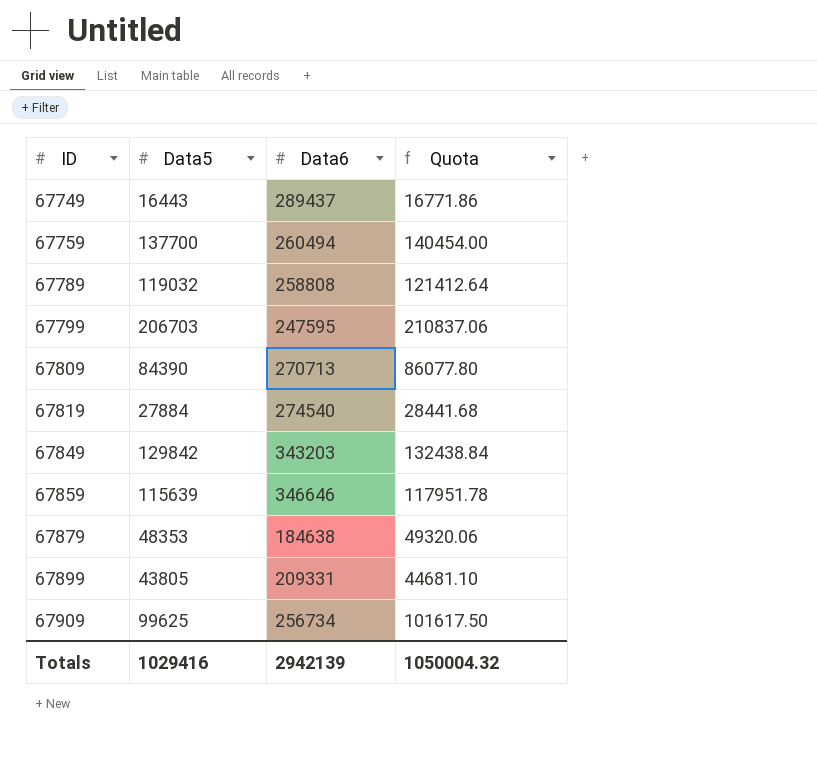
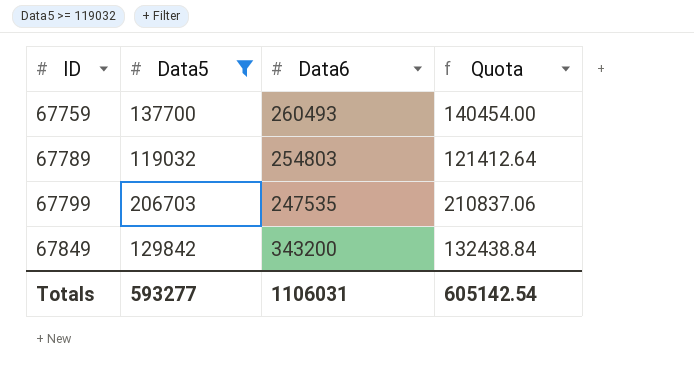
filter: none -> Data5 >= 119032
67759 | Data6: 260494 -> 260493
67789 | Data6: 258808 -> 254803
67799 | Data6: 247595 -> 247535
67849 | Data6: 343203 -> 343200
Totals | Data5: 1029416 -> 593277
Totals | Data6: 2942139 -> 1106031
Totals | Quota: 1050004.32 -> 605142.54

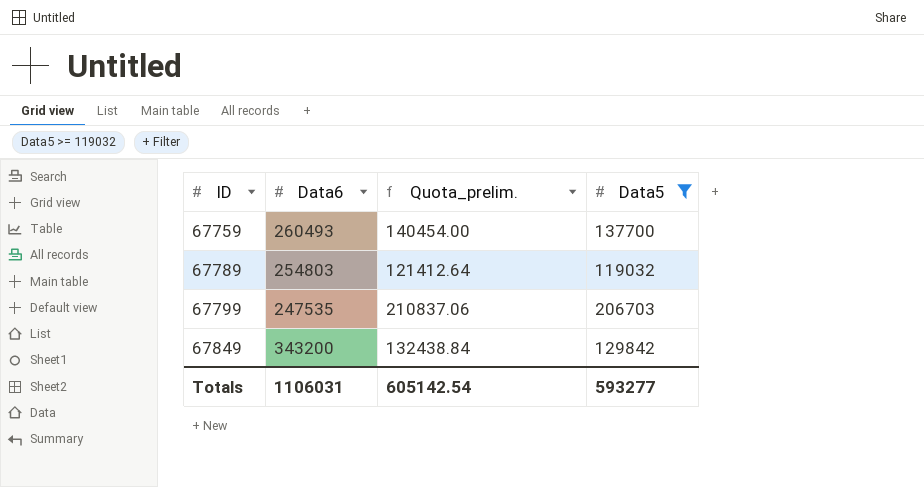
column name: Quota -> Quota_prelim.
column Data5 | position: 2 -> 4

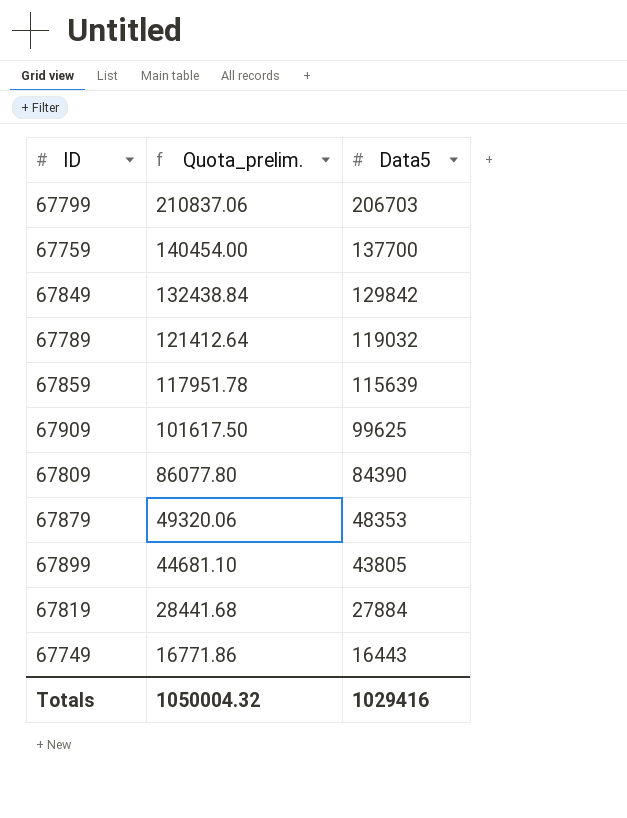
filter: Data5 >= 119032 -> none
row order: ID ascending -> Quota_prelim. descending
column Data6 | position: 2 -> none
Totals | Quota_prelim.: 605142.54 -> 1050004.32
Totals | Data5: 593277 -> 1029416

